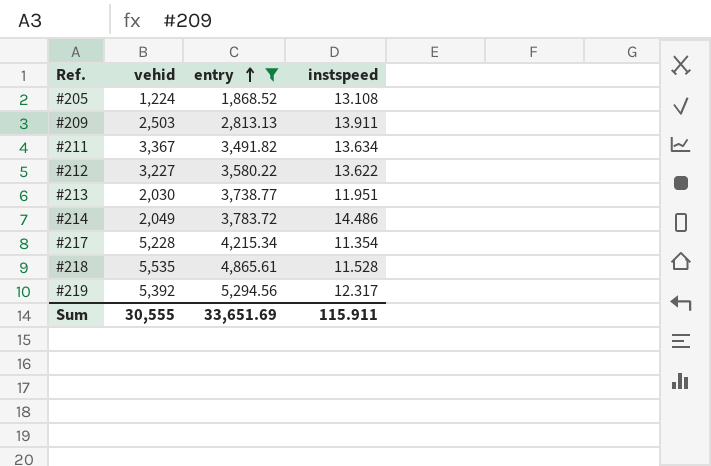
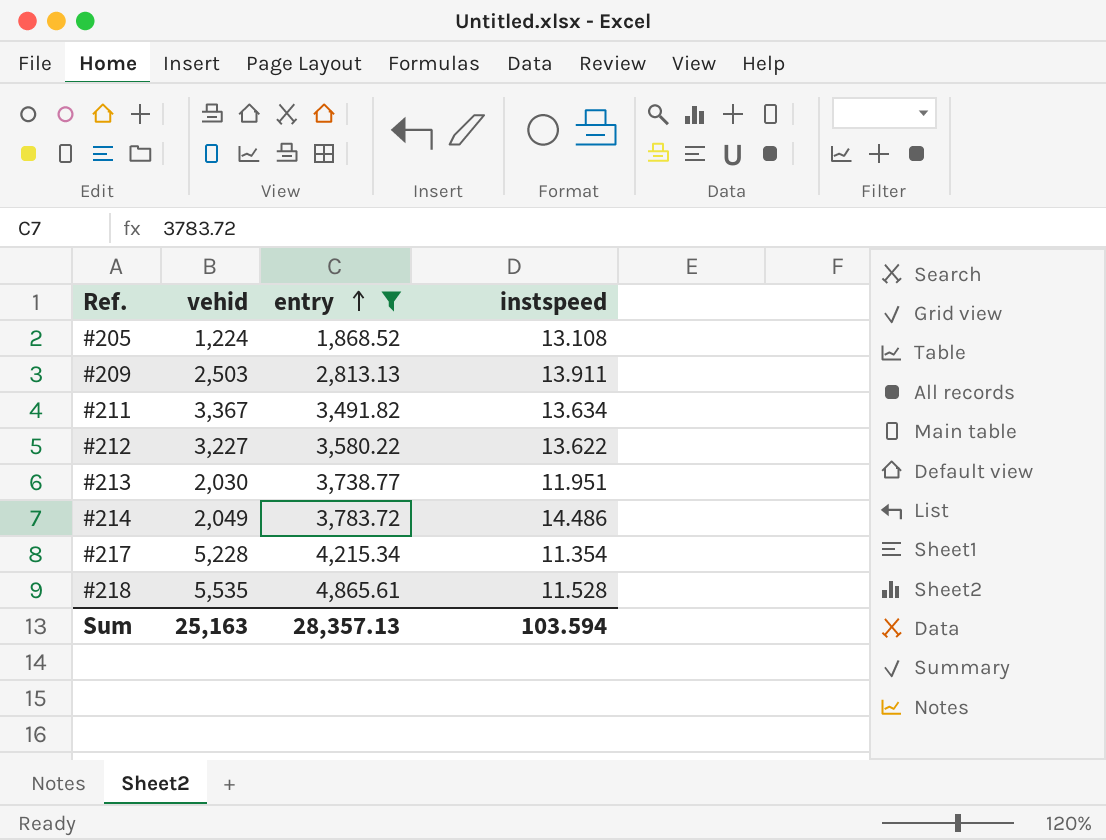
row #219: 5,392 | 5,294.56 | 12.317 -> none
Sum | vehid: 30,555 -> 25,163
Sum | entry: 33,651.69 -> 28,357.13
Sum | instspeed: 115.911 -> 103.594

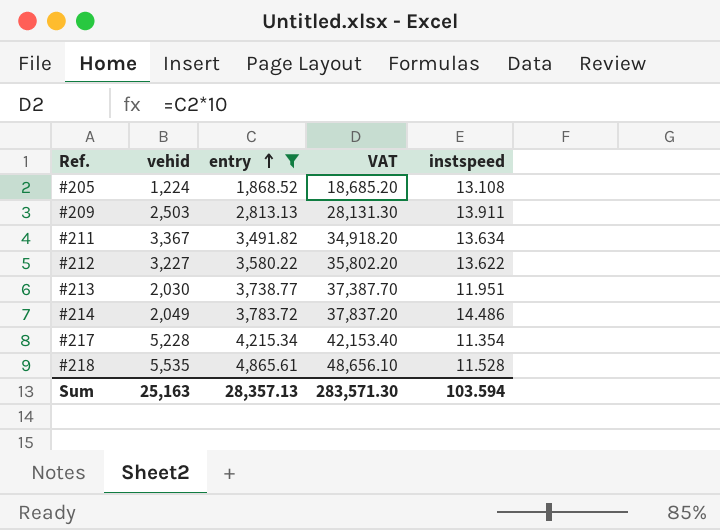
column VAT | formula: none -> [entry] * 10

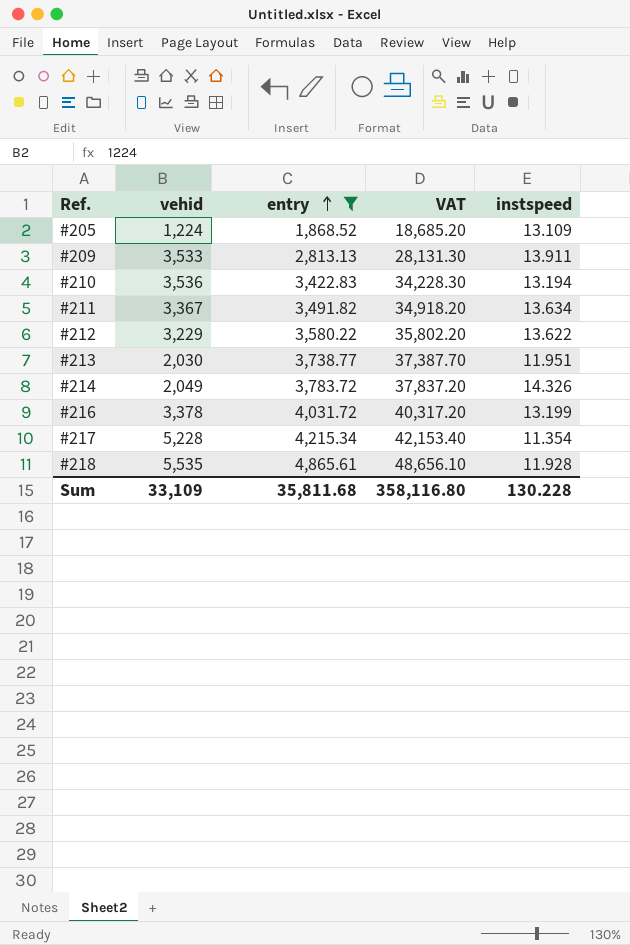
#205 | instspeed: 13.108 -> 13.109
#209 | vehid: 2,503 -> 3,533
row #210: none -> 3,536 | 3,422.83 | 34,228.30 | 13.194
#212 | vehid: 3,227 -> 3,229
#214 | instspeed: 14.486 -> 14.326
row #216: none -> 3,378 | 4,031.72 | 40,317.20 | 13.199
#218 | instspeed: 11.528 -> 11.928
Sum | vehid: 25,163 -> 33,109
Sum | entry: 28,357.13 -> 35,811.68
Sum | VAT: 283,571.30 -> 358,116.80
Sum | instspeed: 103.594 -> 130.228

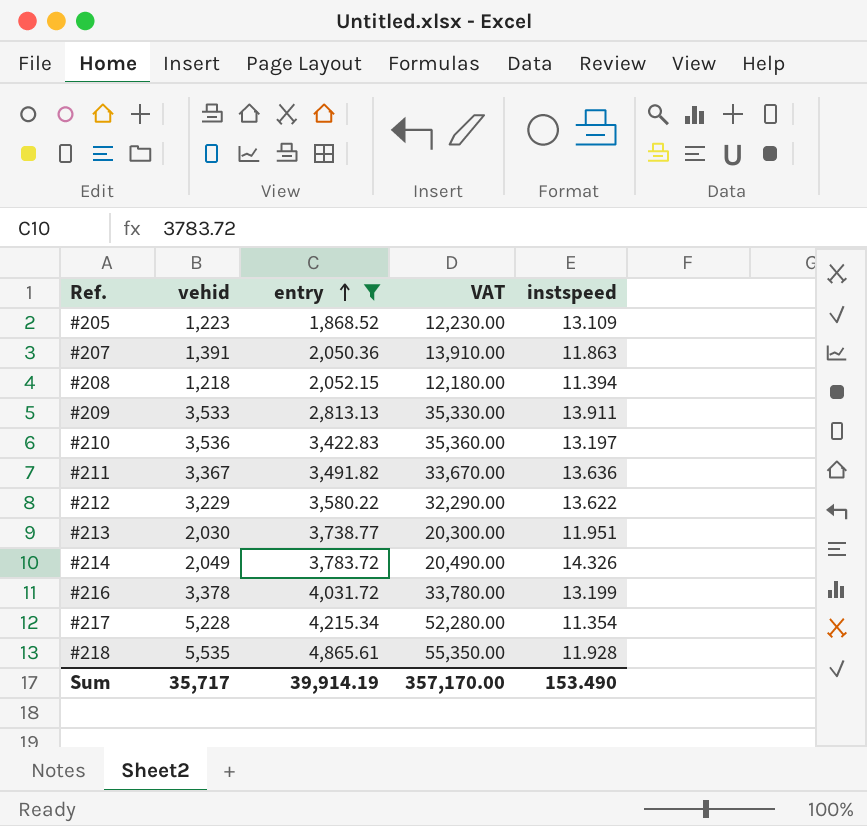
column VAT | formula: [entry] * 10 -> [vehid] * 10
#205 | vehid: 1,224 -> 1,223
row #207: none -> 1,391 | 2,050.36 | 13,910.00 | 11.863
row #208: none -> 1,218 | 2,052.15 | 12,180.00 | 11.394
#210 | instspeed: 13.194 -> 13.197
#211 | instspeed: 13.634 -> 13.636
Sum | vehid: 33,109 -> 35,717
Sum | entry: 35,811.68 -> 39,914.19
Sum | VAT: 358,116.80 -> 357,170.00
Sum | instspeed: 130.228 -> 153.490

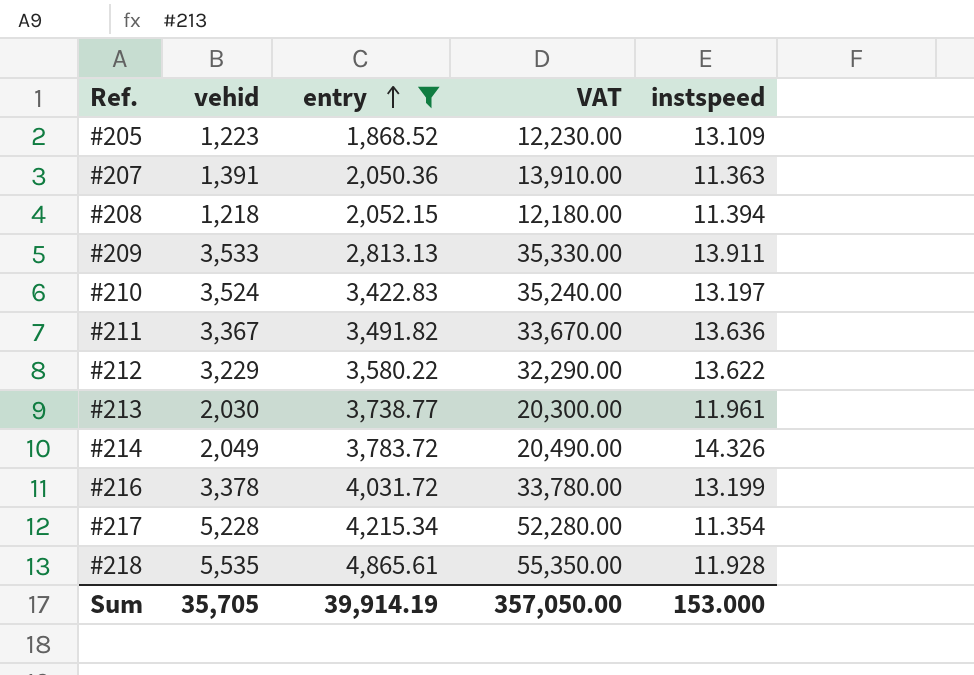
#207 | instspeed: 11.863 -> 11.363
#210 | vehid: 3,536 -> 3,524
#210 | VAT: 35,360.00 -> 35,240.00
#213 | instspeed: 11.951 -> 11.961
Sum | vehid: 35,717 -> 35,705
Sum | VAT: 357,170.00 -> 357,050.00
Sum | instspeed: 153.490 -> 153.000

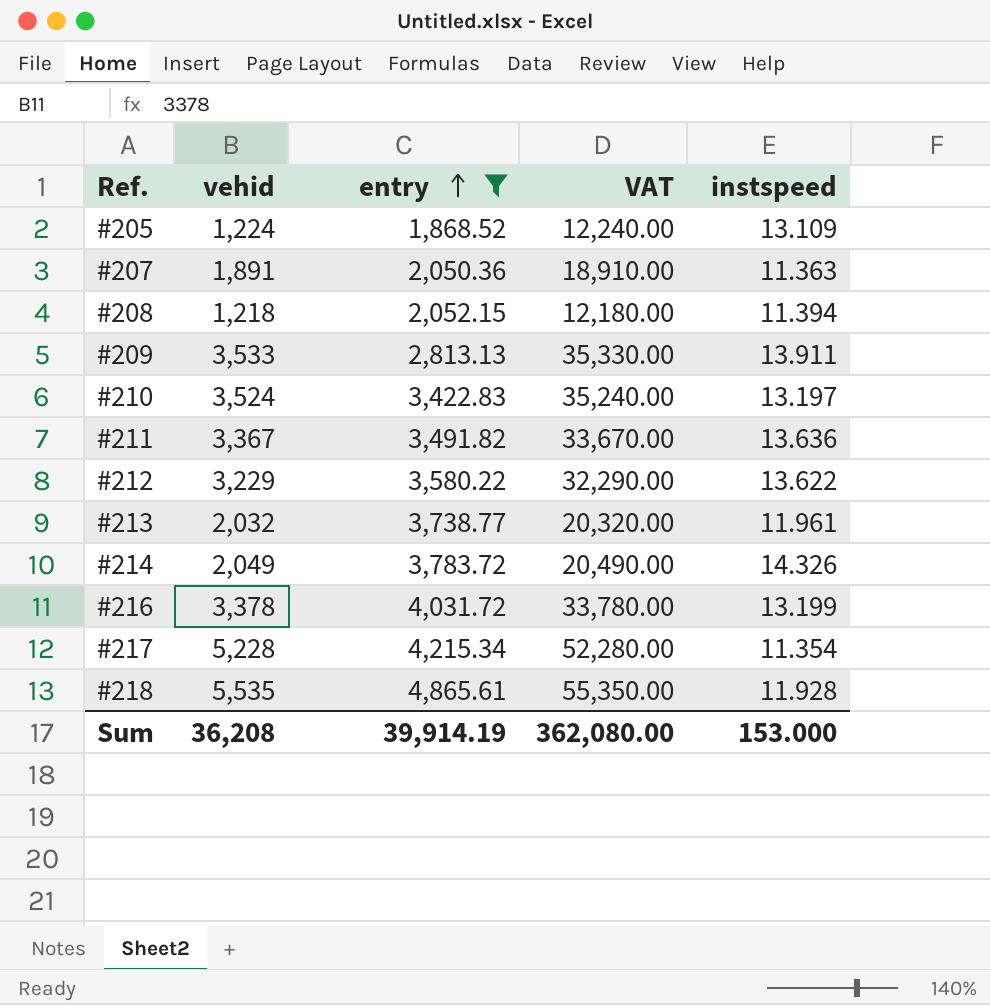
#205 | vehid: 1,223 -> 1,224
#205 | VAT: 12,230.00 -> 12,240.00
#207 | vehid: 1,391 -> 1,891
#207 | VAT: 13,910.00 -> 18,910.00
#213 | vehid: 2,030 -> 2,032
#213 | VAT: 20,300.00 -> 20,320.00
Sum | vehid: 35,705 -> 36,208
Sum | VAT: 357,050.00 -> 362,080.00

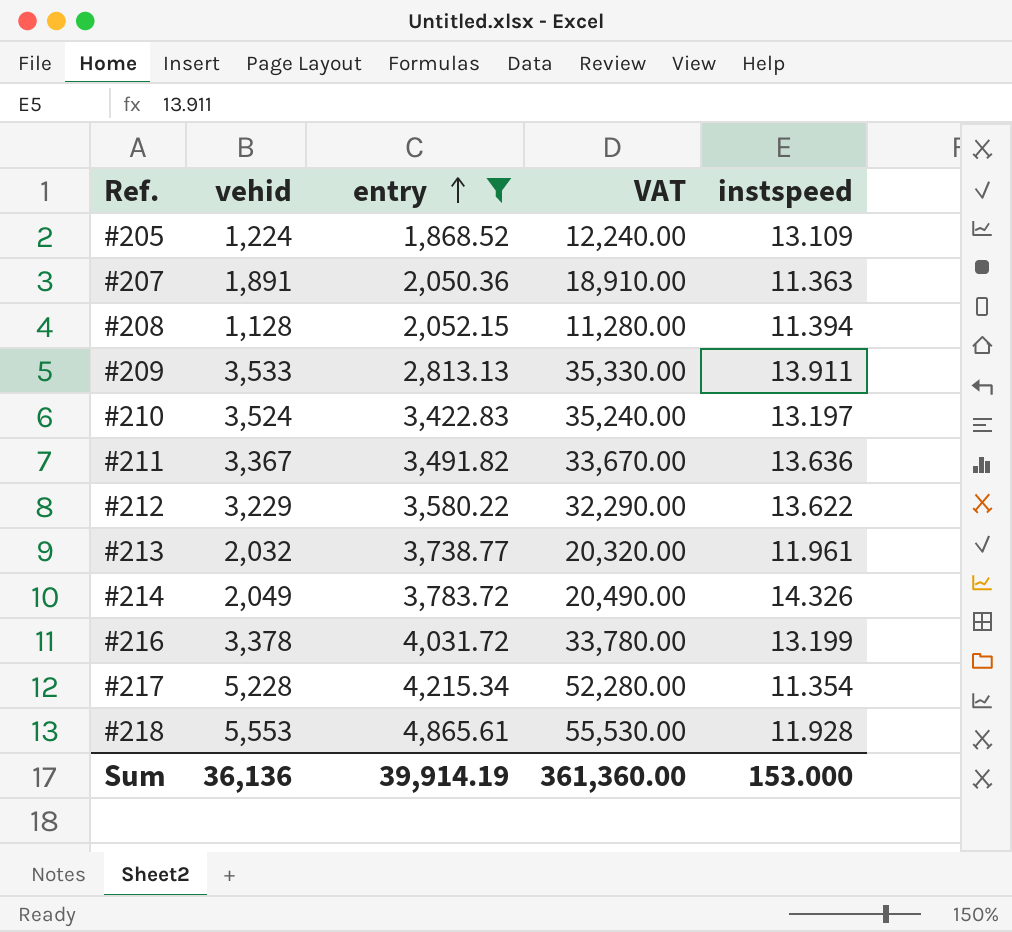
#208 | vehid: 1,218 -> 1,128
#208 | VAT: 12,180.00 -> 11,280.00
#218 | vehid: 5,535 -> 5,553
#218 | VAT: 55,350.00 -> 55,530.00
Sum | vehid: 36,208 -> 36,136
Sum | VAT: 362,080.00 -> 361,360.00

